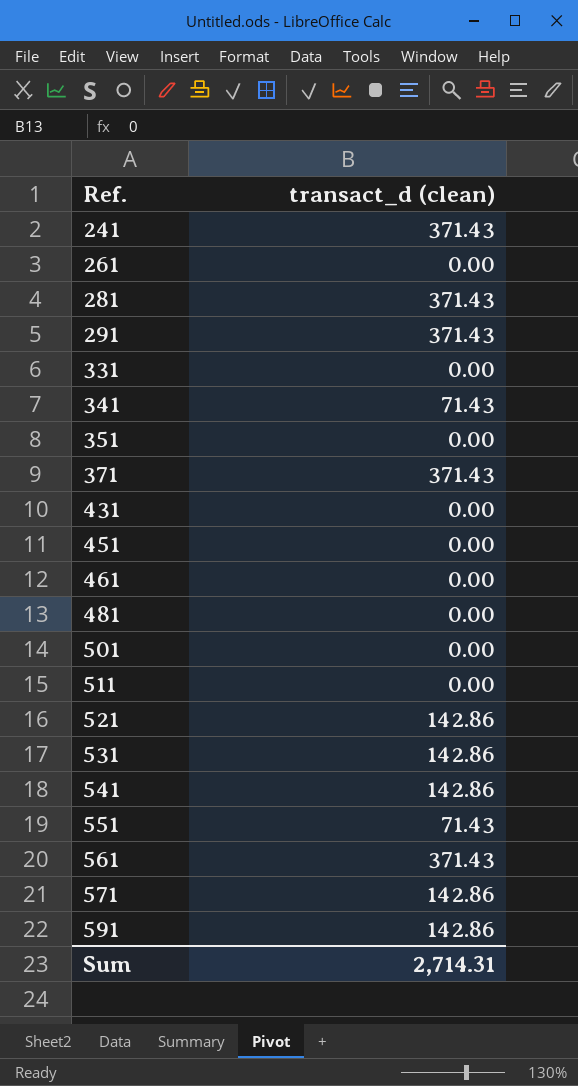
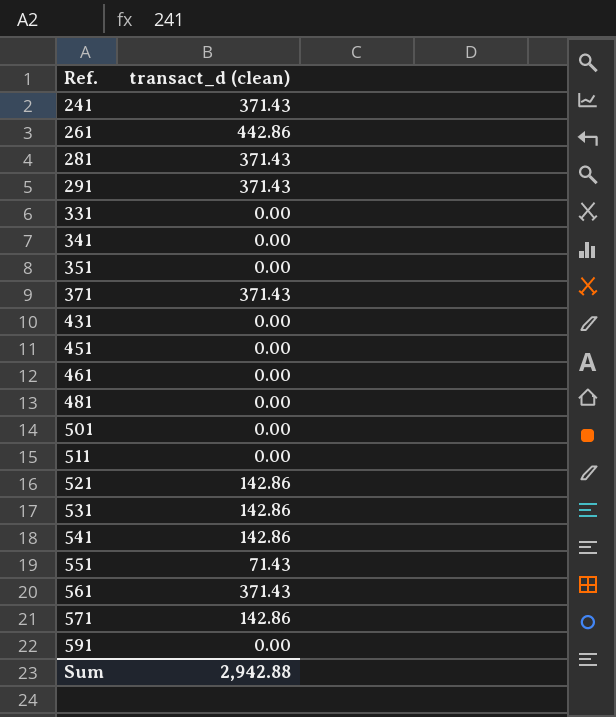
261 | transact_d (clean): 0.00 -> 442.86
341 | transact_d (clean): 71.43 -> 0.00
591 | transact_d (clean): 142.86 -> 0.00
Sum | transact_d (clean): 2,714.31 -> 2,942.88

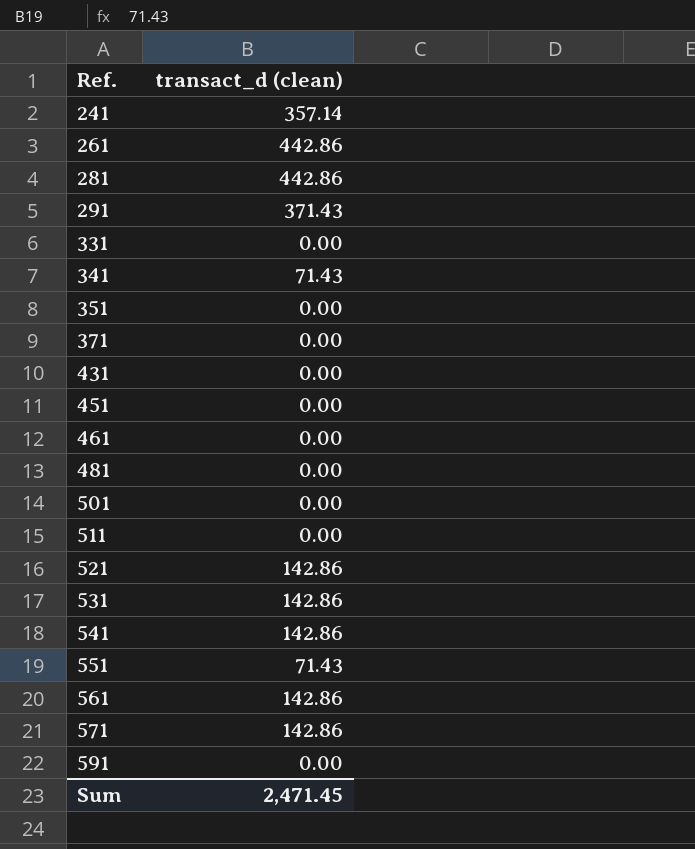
241 | transact_d (clean): 371.43 -> 357.14
281 | transact_d (clean): 371.43 -> 442.86
341 | transact_d (clean): 0.00 -> 71.43
371 | transact_d (clean): 371.43 -> 0.00
561 | transact_d (clean): 371.43 -> 142.86
Sum | transact_d (clean): 2,942.88 -> 2,471.45

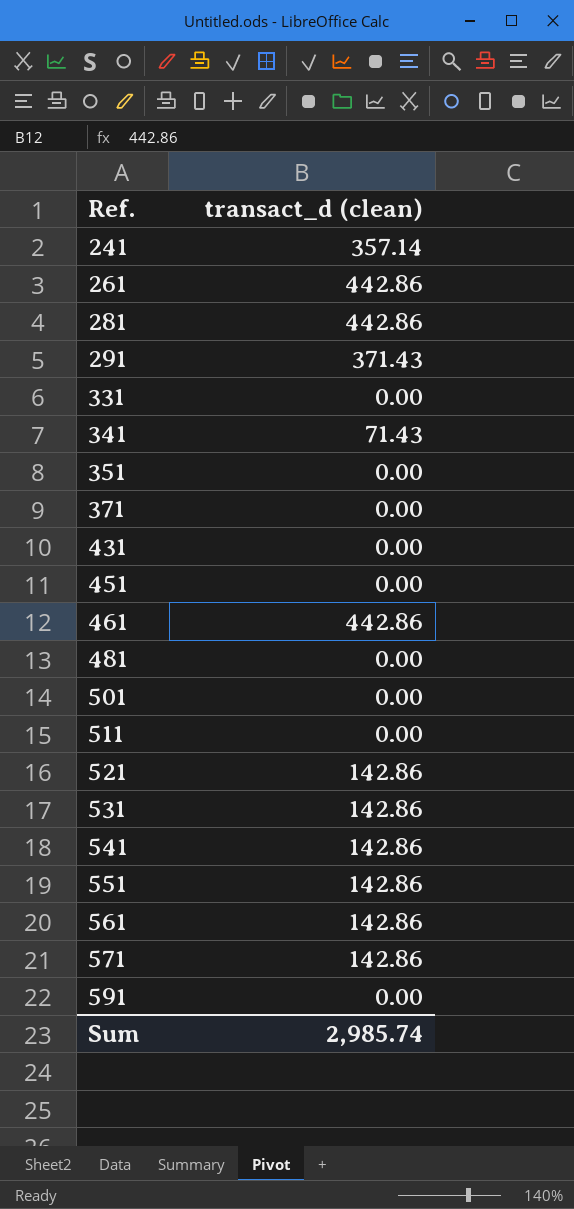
461 | transact_d (clean): 0.00 -> 442.86
551 | transact_d (clean): 71.43 -> 142.86
Sum | transact_d (clean): 2,471.45 -> 2,985.74

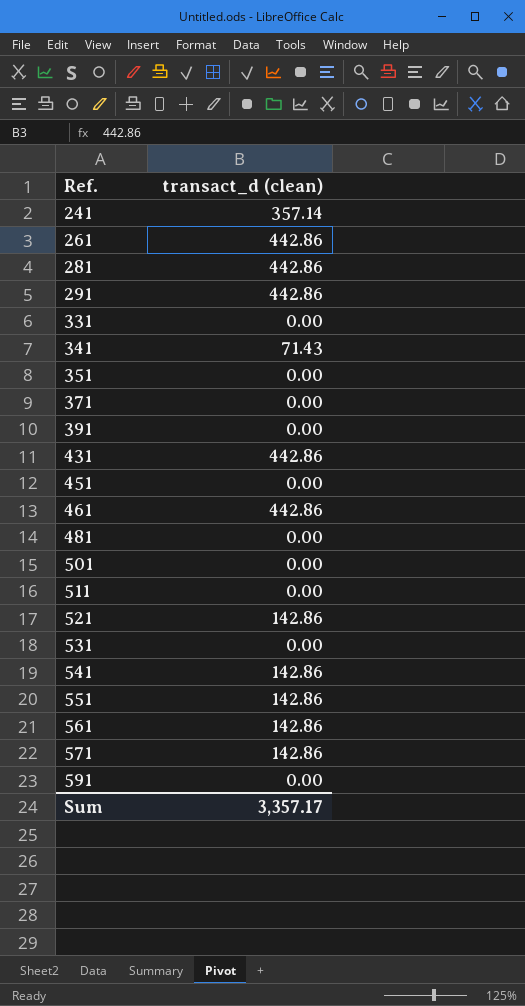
291 | transact_d (clean): 371.43 -> 442.86
row 391: none -> 0.00
431 | transact_d (clean): 0.00 -> 442.86
531 | transact_d (clean): 142.86 -> 0.00
Sum | transact_d (clean): 2,985.74 -> 3,357.17

